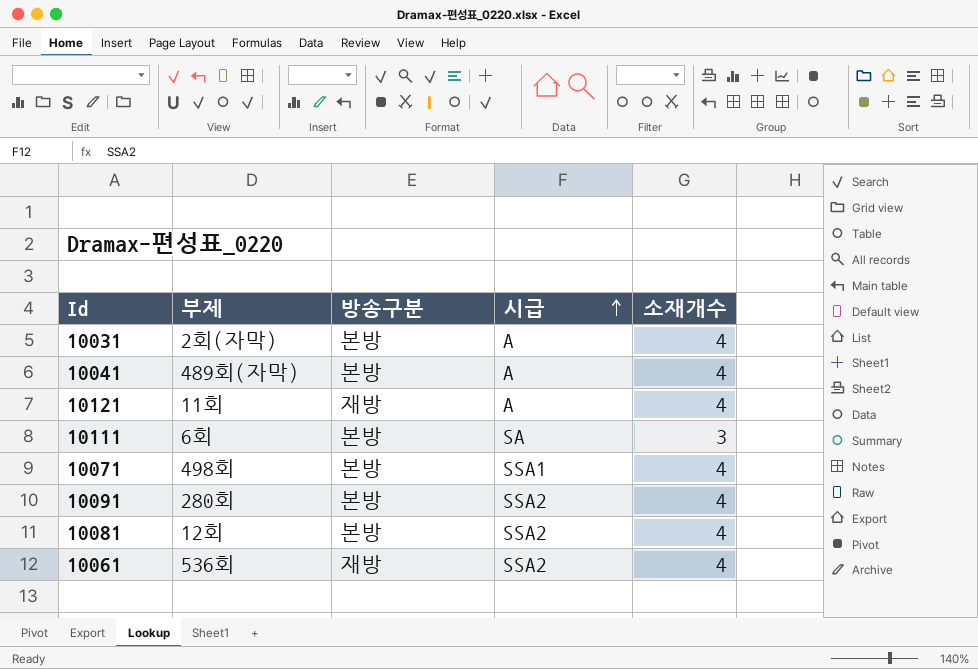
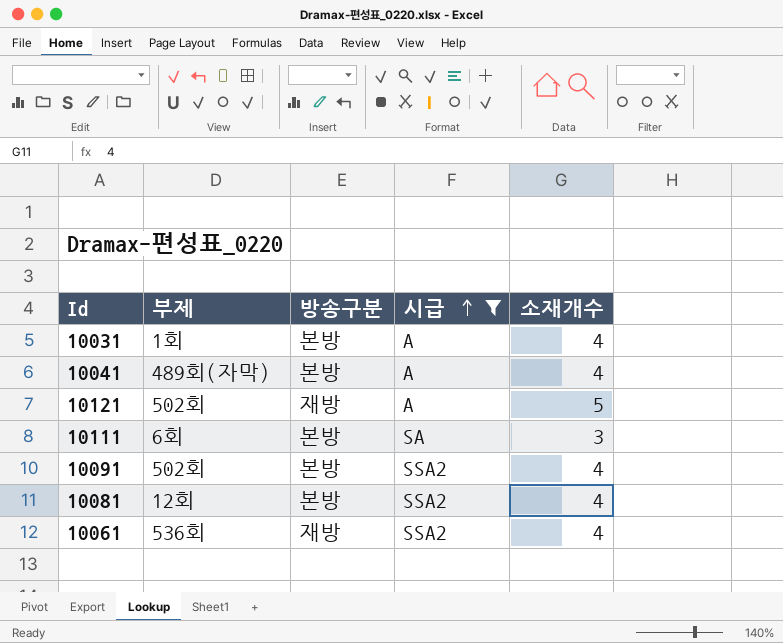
filter: none -> 시급 != SSA1
10031 | 부제: 2회(자막) -> 1회
10121 | 부제: 11회 -> 502회
10121 | 소재개수: 4 -> 5
10091 | 부제: 280회 -> 502회

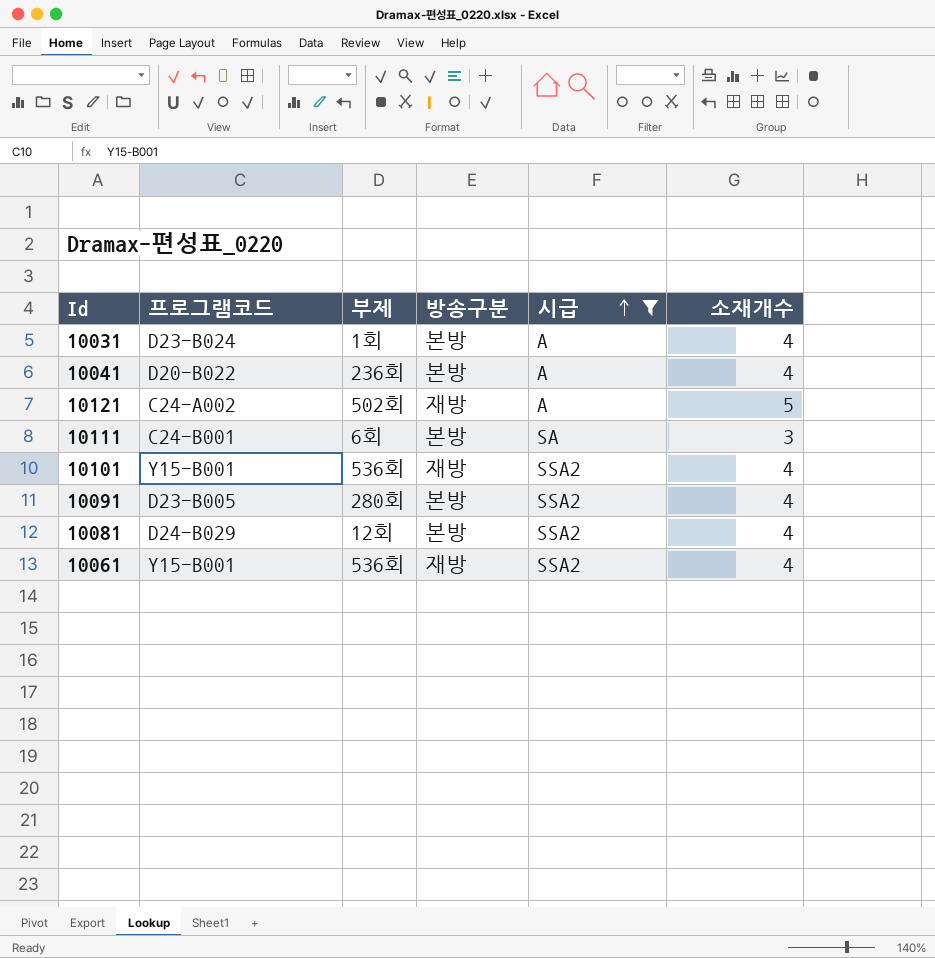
column 프로그램코드 | position: none -> 2
10041 | 부제: 489회(자막) -> 236회
row 10101: none -> Y15-B001 | 536회 | 재방 | SSA2 | 4
10091 | 부제: 502회 -> 280회

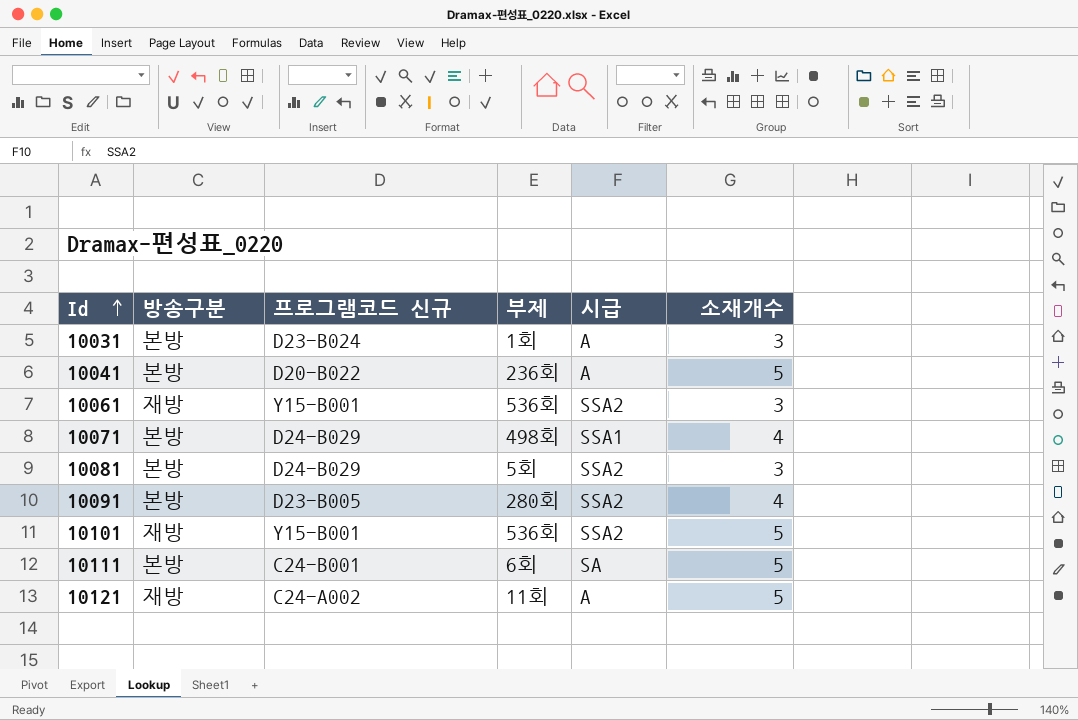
filter: 시급 != SSA1 -> none
row order: 시급 ascending -> Id ascending
column 방송구분 | position: 4 -> 2
column name: 프로그램코드 -> 프로그램코드 신규
10031 | 소재개수: 4 -> 3
10041 | 소재개수: 4 -> 5
10061 | 소재개수: 4 -> 3
10081 | 부제: 12회 -> 5회
10081 | 소재개수: 4 -> 3
10101 | 소재개수: 4 -> 5
10111 | 소재개수: 3 -> 5
10121 | 부제: 502회 -> 11회

